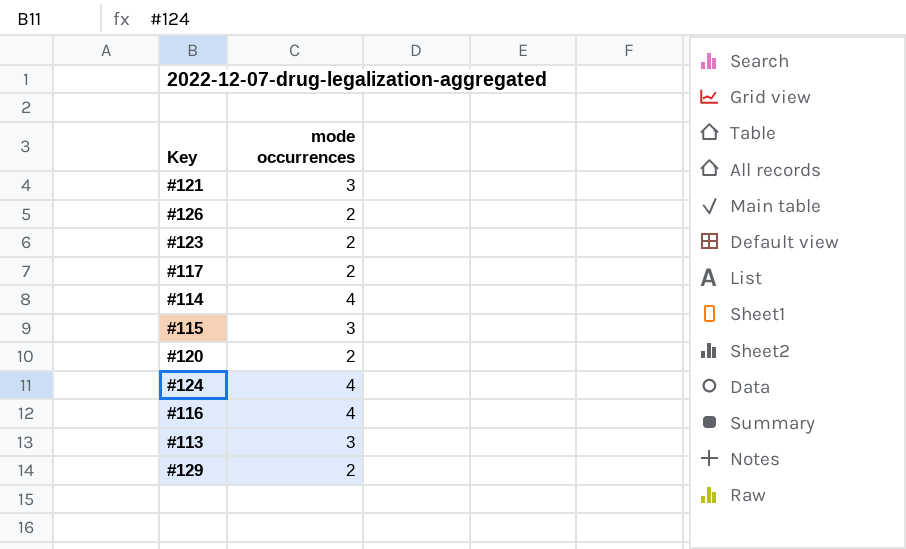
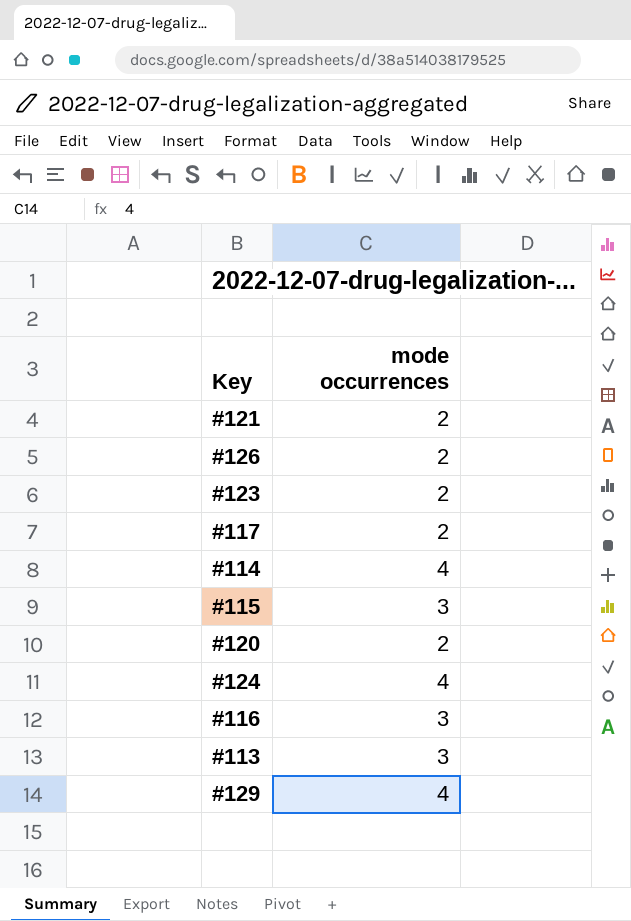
#121 | mode occurrences: 3 -> 2
#116 | mode occurrences: 4 -> 3
#129 | mode occurrences: 2 -> 4

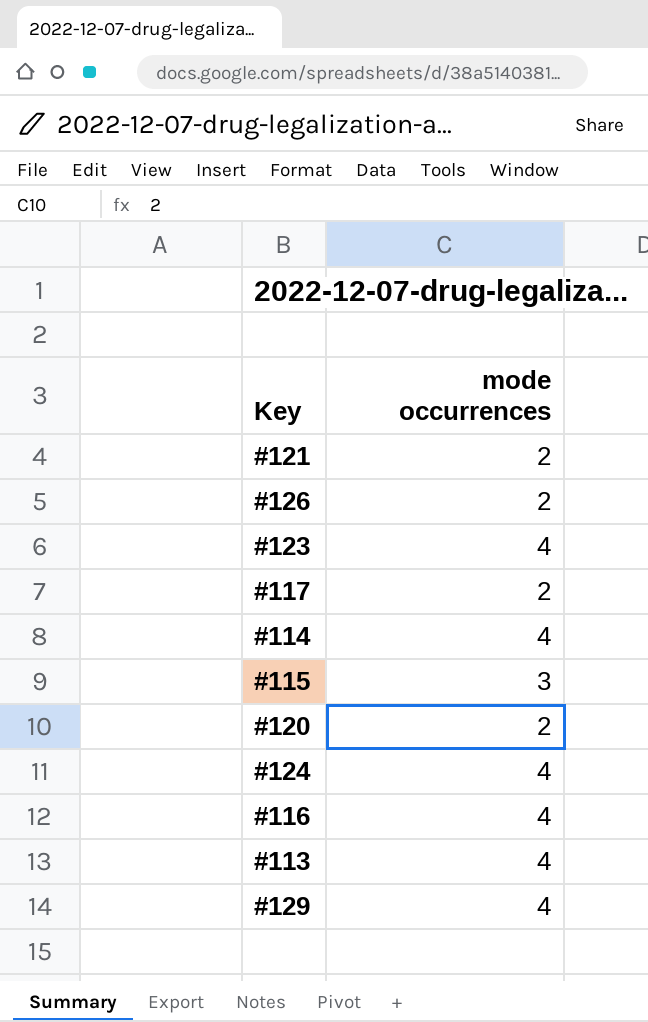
#123 | mode occurrences: 2 -> 4
#116 | mode occurrences: 3 -> 4
#113 | mode occurrences: 3 -> 4

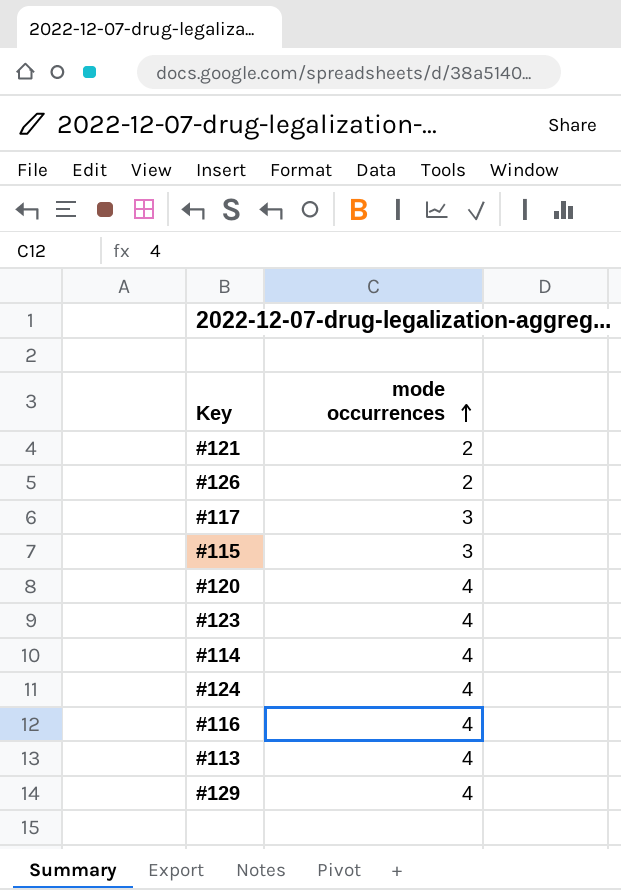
row order: none -> mode occurrences ascending
#117 | mode occurrences: 2 -> 3
#120 | mode occurrences: 2 -> 4

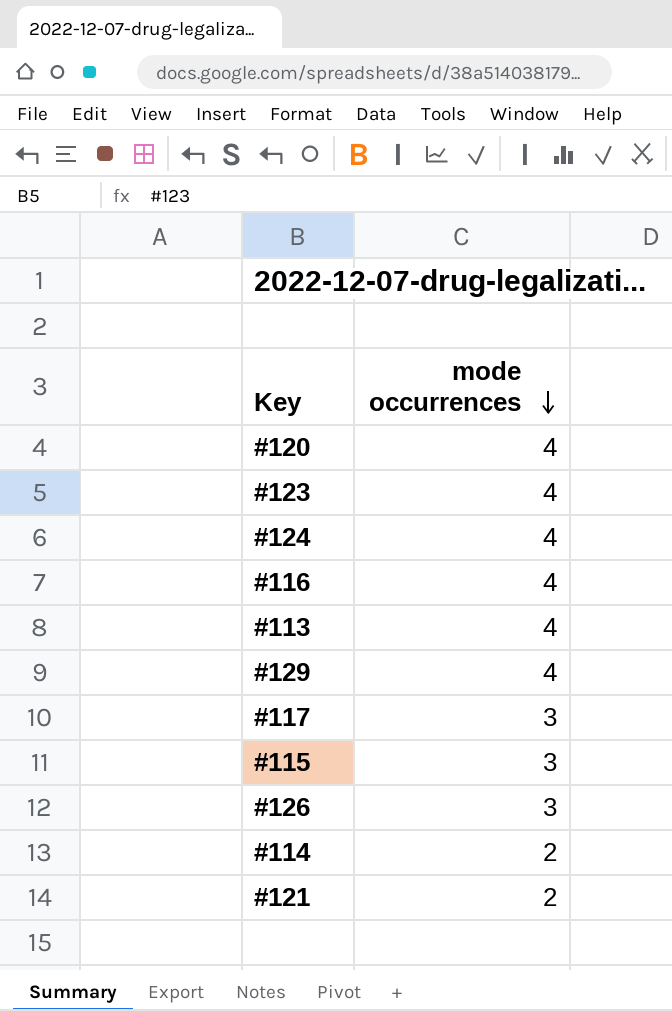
row order: mode occurrences ascending -> mode occurrences descending
#126 | mode occurrences: 2 -> 3
#114 | mode occurrences: 4 -> 2

